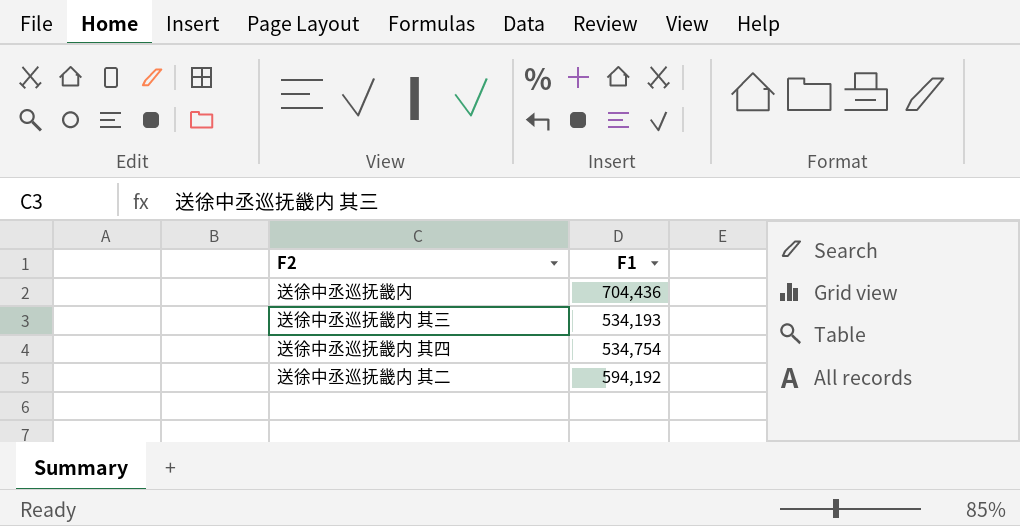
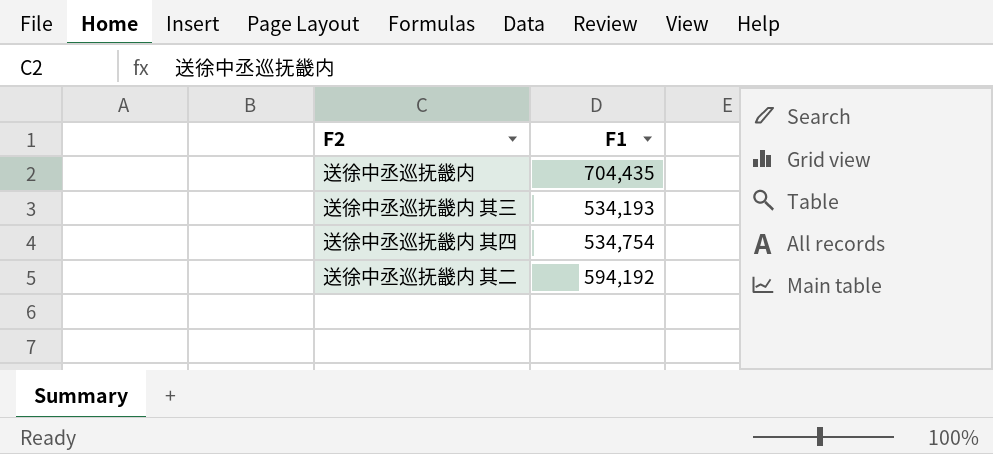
送徐中丞巡抚畿内 | F1: 704,436 -> 704,435

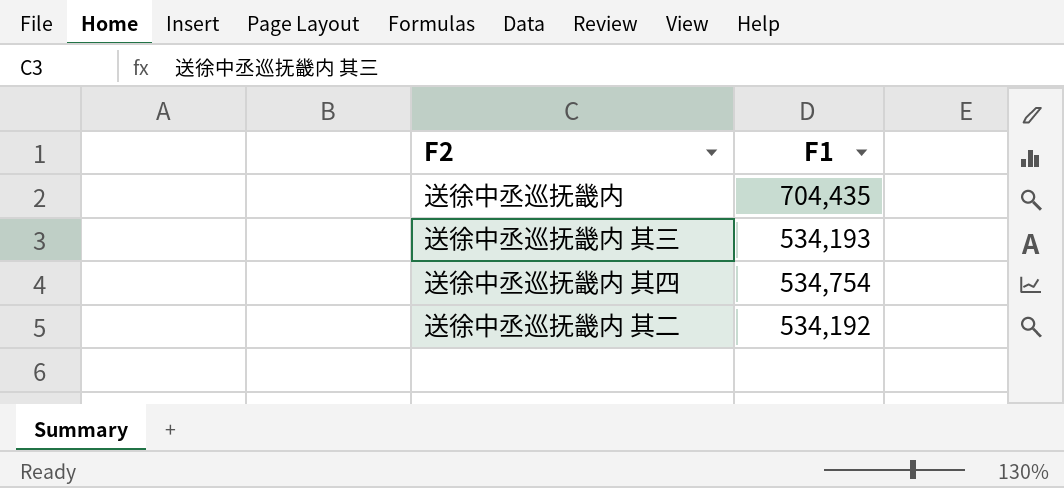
送徐中丞巡抚畿内 其二 | F1: 594,192 -> 534,192

